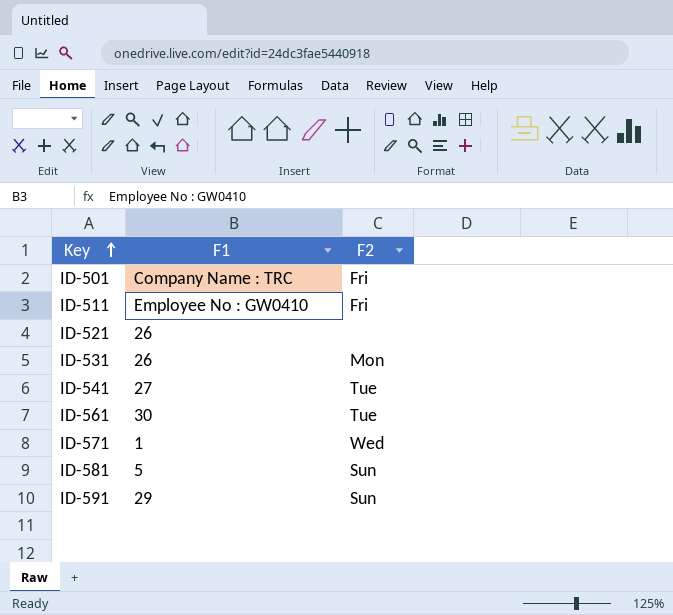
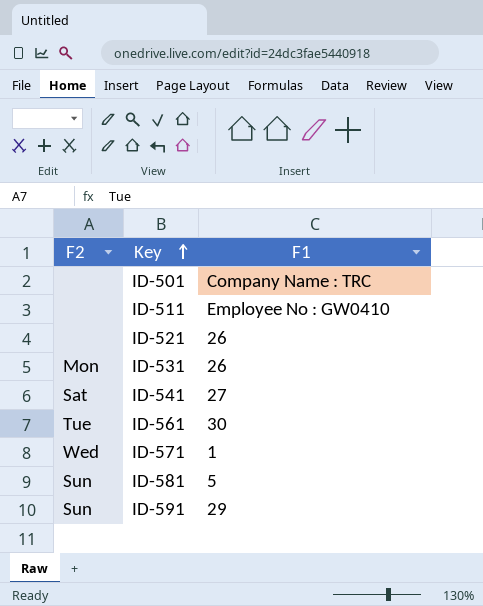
column F2 | position: 3 -> 1
ID-501 | F2: Fri -> none
ID-511 | F2: Fri -> none
ID-541 | F2: Tue -> Sat

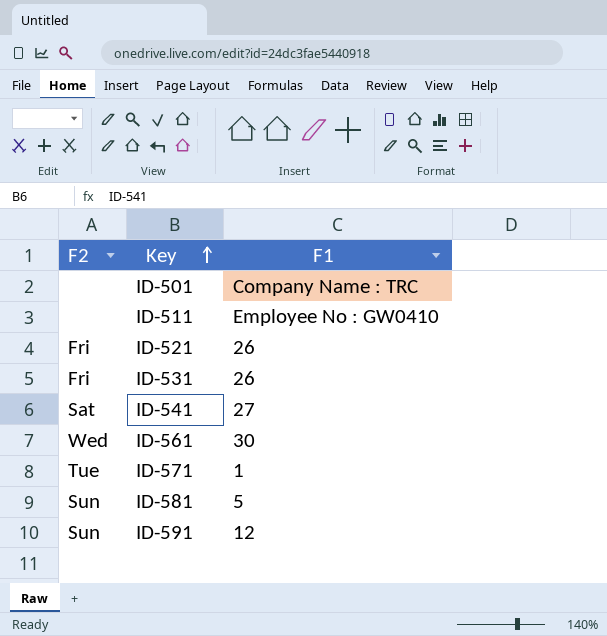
ID-521 | F2: none -> Fri
ID-531 | F2: Mon -> Fri
ID-561 | F2: Tue -> Wed
ID-571 | F2: Wed -> Tue
ID-591 | F1: 29 -> 12

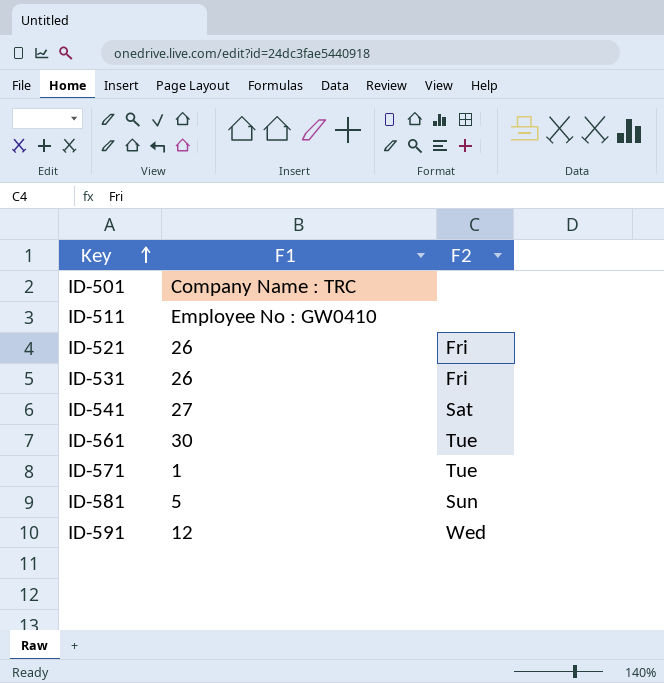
column F2 | position: 1 -> 3
ID-561 | F2: Wed -> Tue
ID-591 | F2: Sun -> Wed

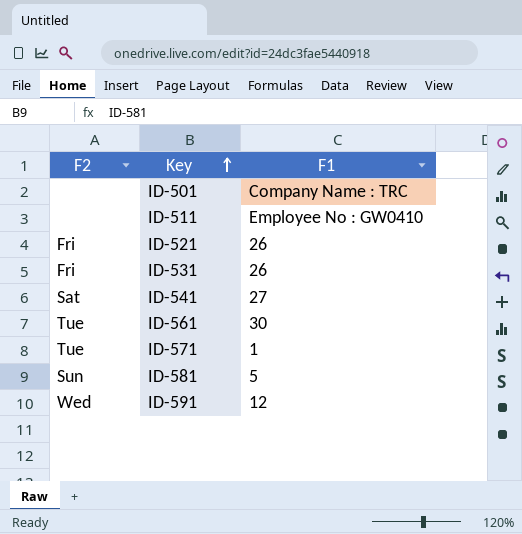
column F2 | position: 3 -> 1

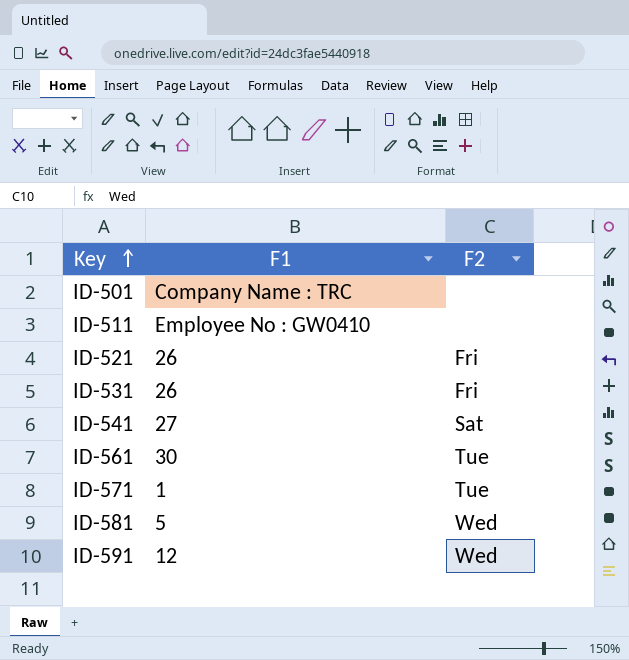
column F2 | position: 1 -> 3
ID-581 | F2: Sun -> Wed

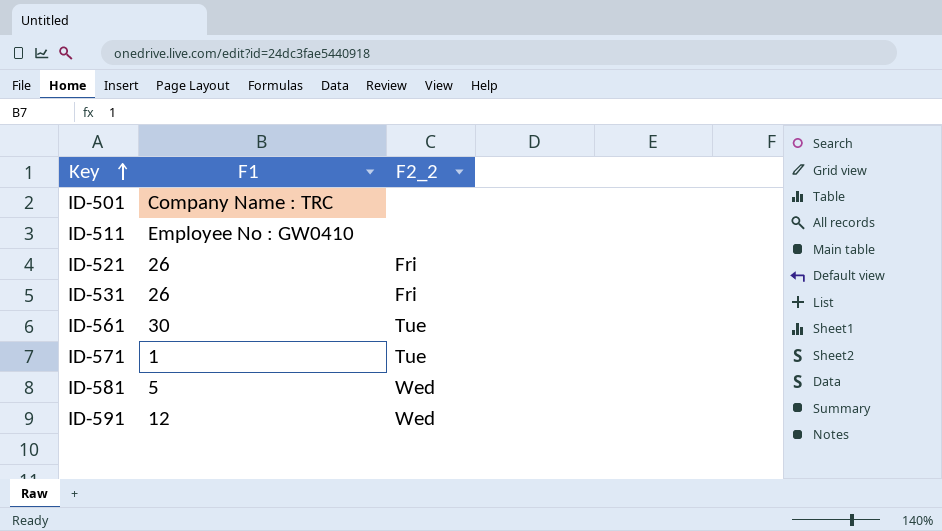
column name: F2 -> F2_2
row ID-541: 27 | Sat -> none

